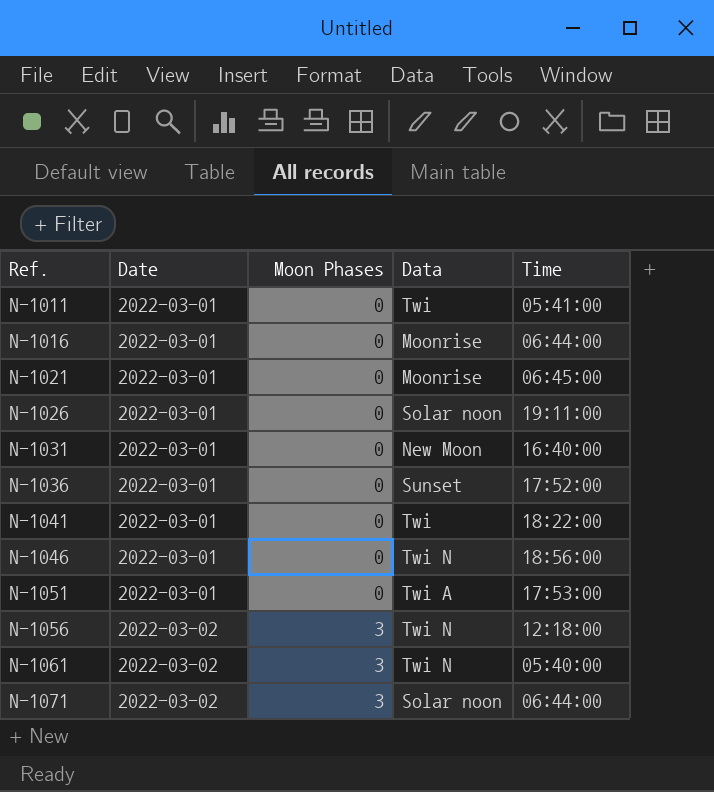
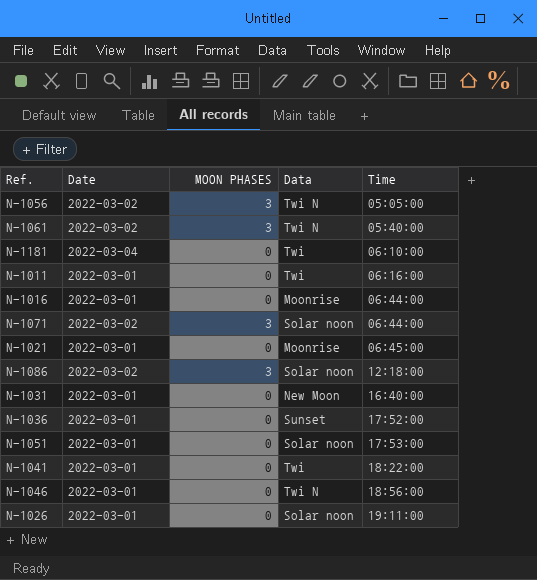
row order: Ref. ascending -> Time ascending
column name: Moon Phases -> MOON PHASES
N-1056 | Time: 12:18:00 -> 05:05:00
row N-1181: none -> 2022-03-04 | 0 | Twi | 06:10:00
N-1011 | Time: 05:41:00 -> 06:16:00
row N-1086: none -> 2022-03-02 | 3 | Solar noon | 12:18:00
N-1051 | Data: Twi A -> Solar noon

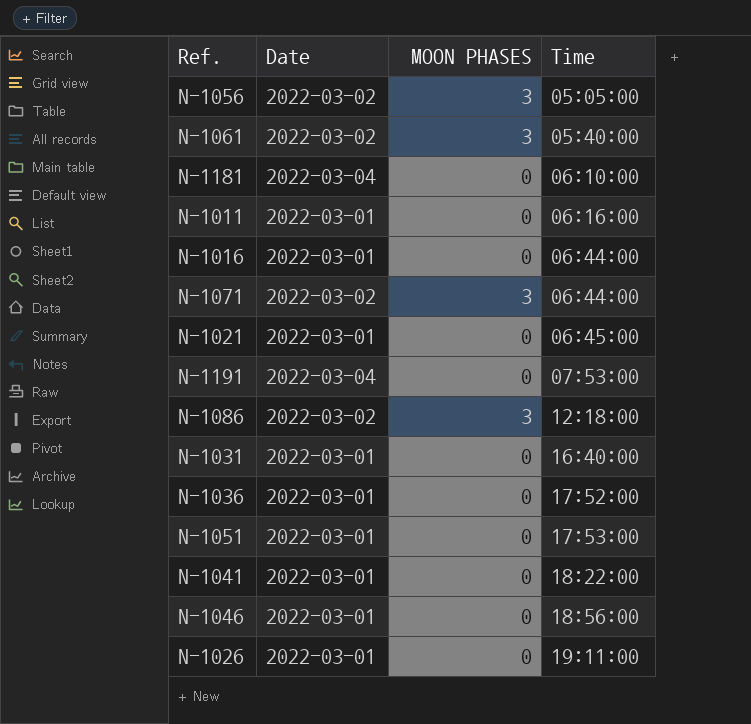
column Data | position: 4 -> none
row N-1191: none -> 2022-03-04 | 0 | 07:53:00

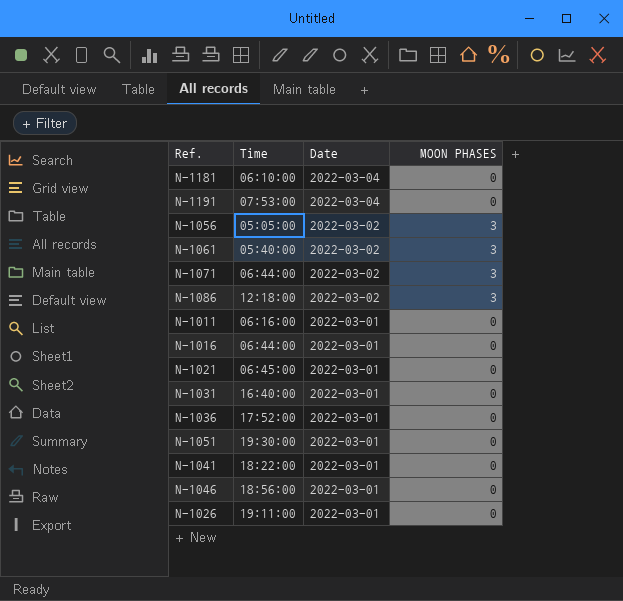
row order: Time ascending -> Date descending
column Time | position: 4 -> 2
N-1051 | Time: 17:53:00 -> 19:30:00

